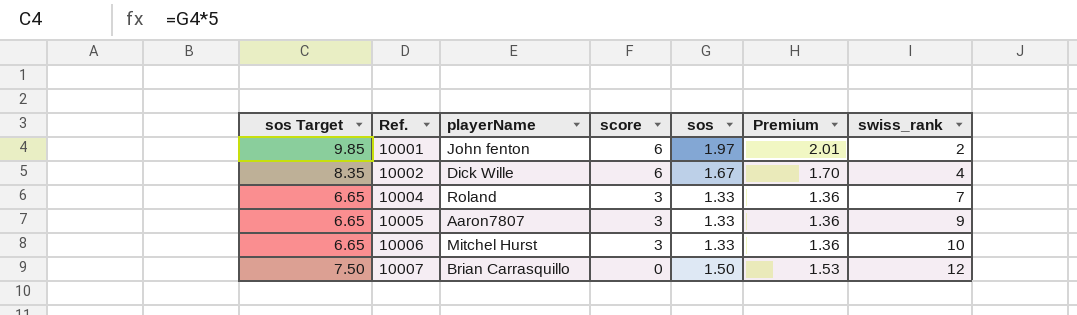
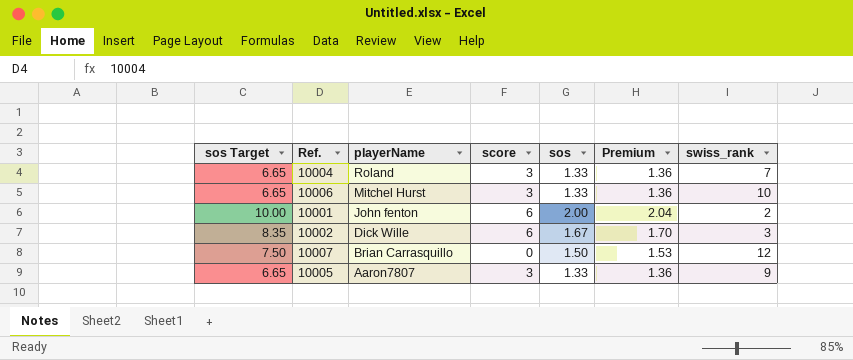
row order: Ref. ascending -> playerName descending
10001 | sos Target: 9.85 -> 10.00
10001 | sos: 1.97 -> 2.00
10001 | Premium: 2.01 -> 2.04
10002 | swiss_rank: 4 -> 3

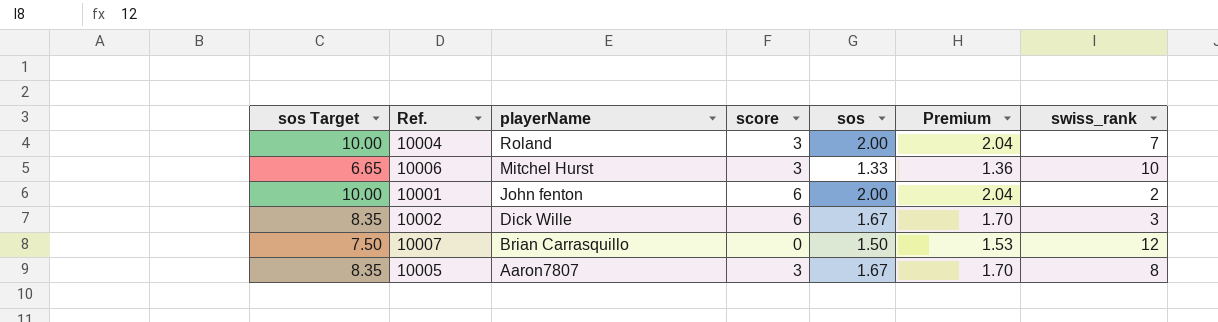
10004 | sos Target: 6.65 -> 10.00
10004 | sos: 1.33 -> 2.00
10004 | Premium: 1.36 -> 2.04
10005 | sos Target: 6.65 -> 8.35
10005 | sos: 1.33 -> 1.67
10005 | Premium: 1.36 -> 1.70
10005 | swiss_rank: 9 -> 8

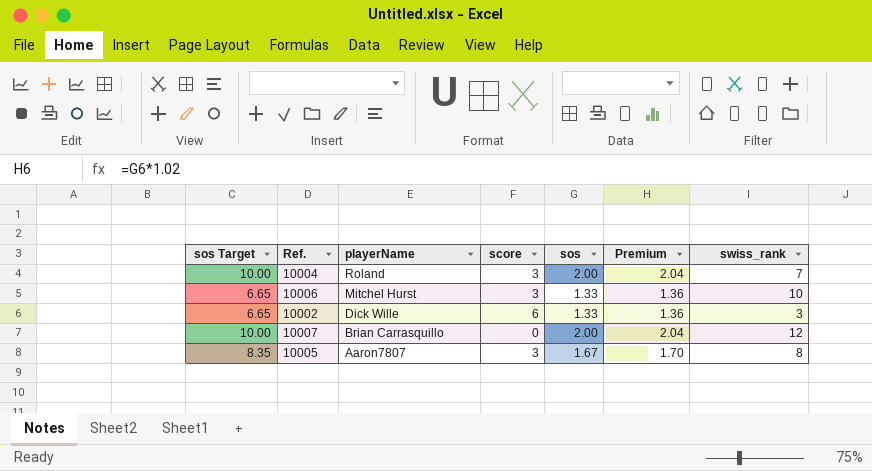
row 10001: 10.00 | John fenton | 6 | 2.00 | 2.04 | 2 -> none
10002 | sos Target: 8.35 -> 6.65
10002 | sos: 1.67 -> 1.33
10002 | Premium: 1.70 -> 1.36
10007 | sos Target: 7.50 -> 10.00
10007 | sos: 1.50 -> 2.00
10007 | Premium: 1.53 -> 2.04

